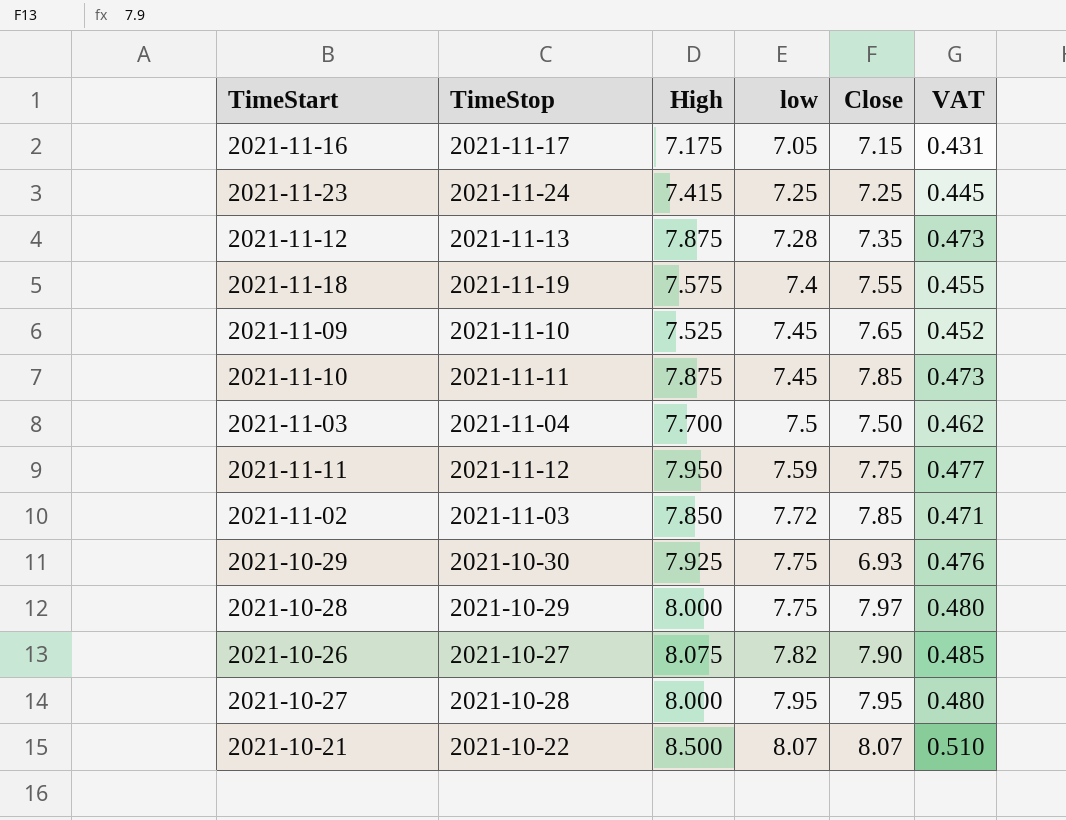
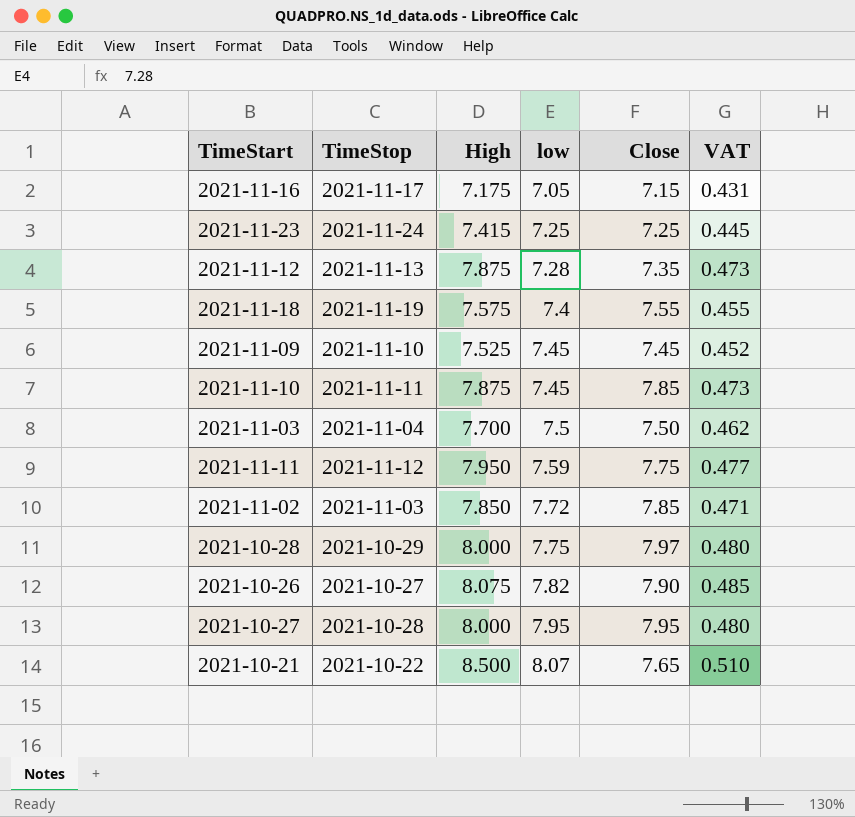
row 2021-10-29: 2021-10-30 | 7.925 | 7.75 | 6.93 | 0.476 -> none
2021-11-09 | Close: 7.65 -> 7.45
2021-10-21 | Close: 8.07 -> 7.65

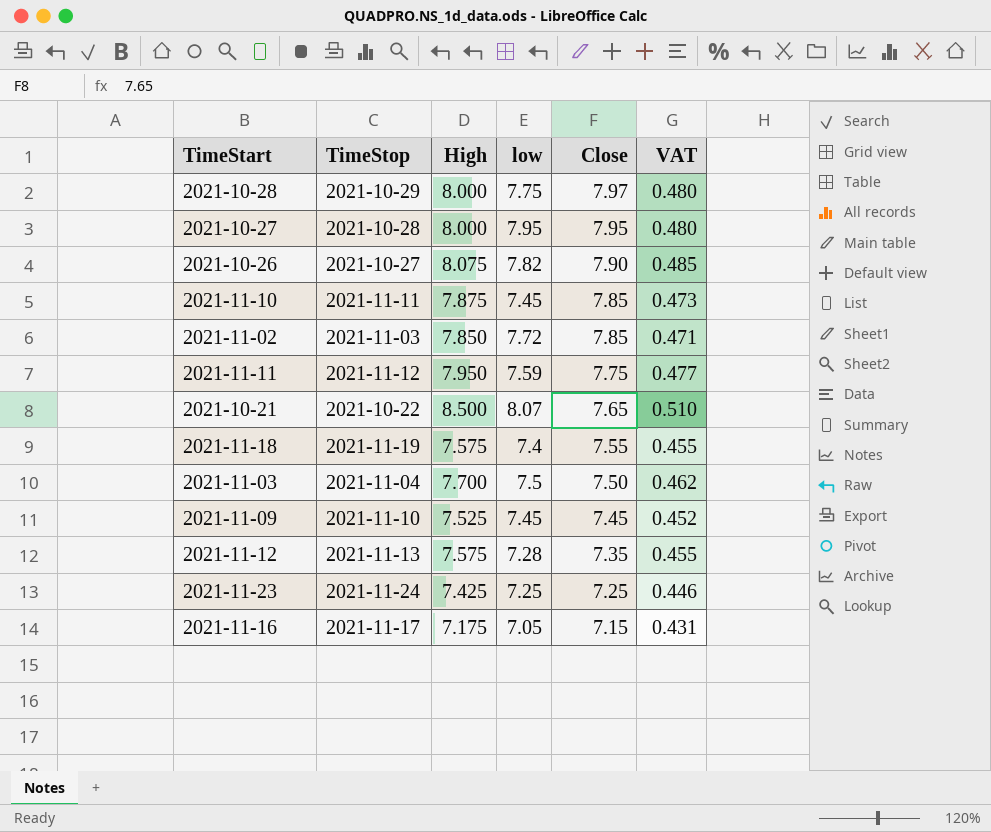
row order: low ascending -> Close descending
2021-11-12 | High: 7.875 -> 7.575
2021-11-12 | VAT: 0.473 -> 0.455
2021-11-23 | High: 7.415 -> 7.425
2021-11-23 | VAT: 0.445 -> 0.446

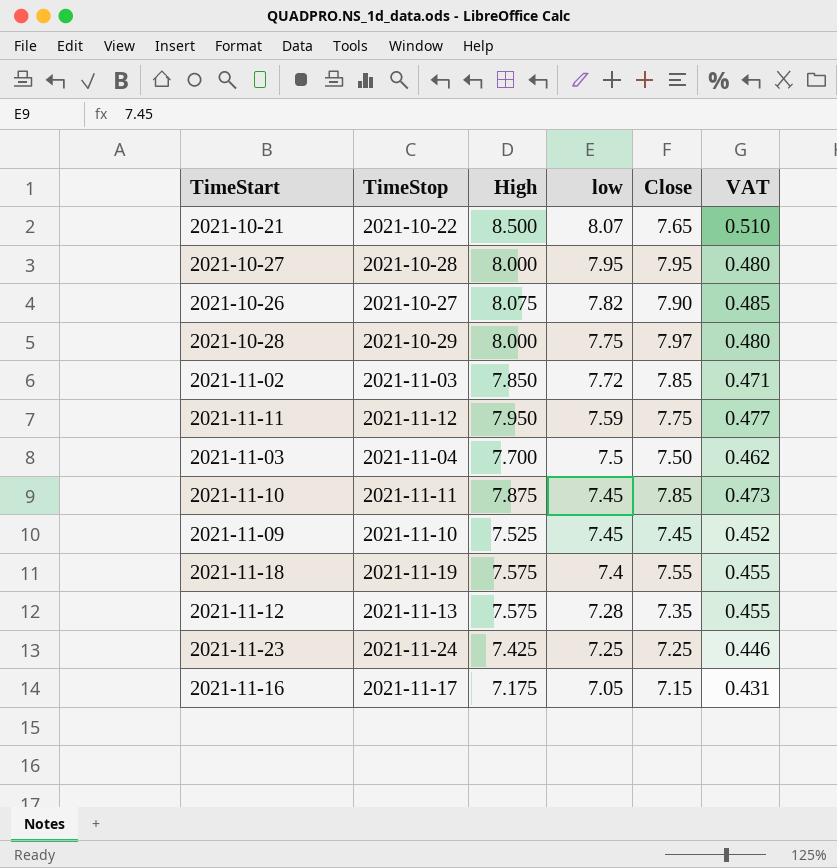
row order: Close descending -> low descending

